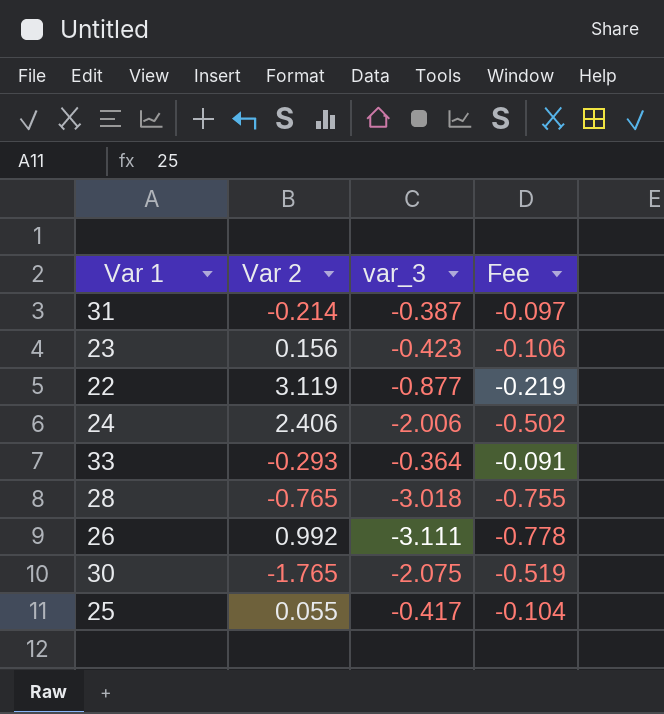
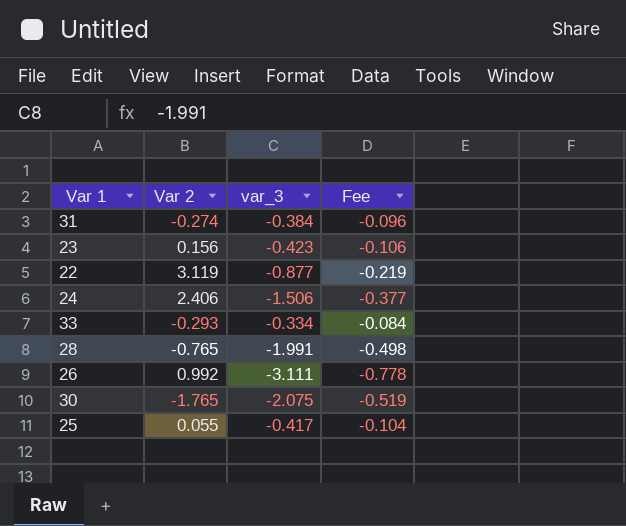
31 | Var 2: -0.214 -> -0.274
31 | var_3: -0.387 -> -0.384
31 | Fee: -0.097 -> -0.096
24 | var_3: -2.006 -> -1.506
24 | Fee: -0.502 -> -0.377
33 | var_3: -0.364 -> -0.334
33 | Fee: -0.091 -> -0.084
28 | var_3: -3.018 -> -1.991
28 | Fee: -0.755 -> -0.498

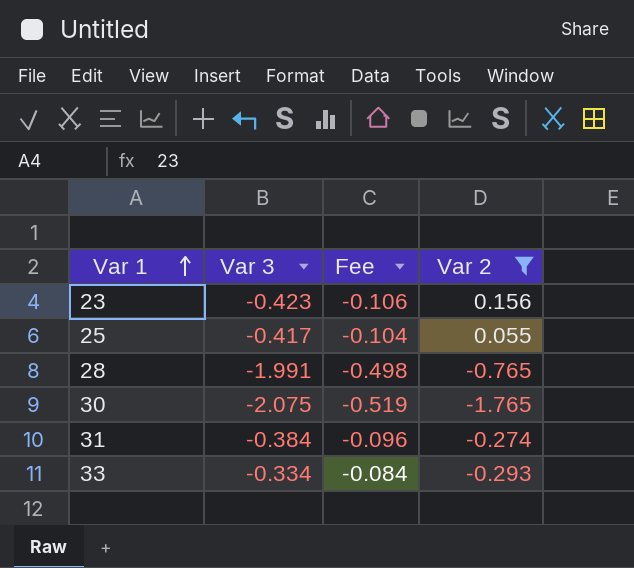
filter: none -> Var 2 <= 0.156
row order: none -> Var 1 ascending
column name: var_3 -> Var 3
column Var 2 | position: 2 -> 4

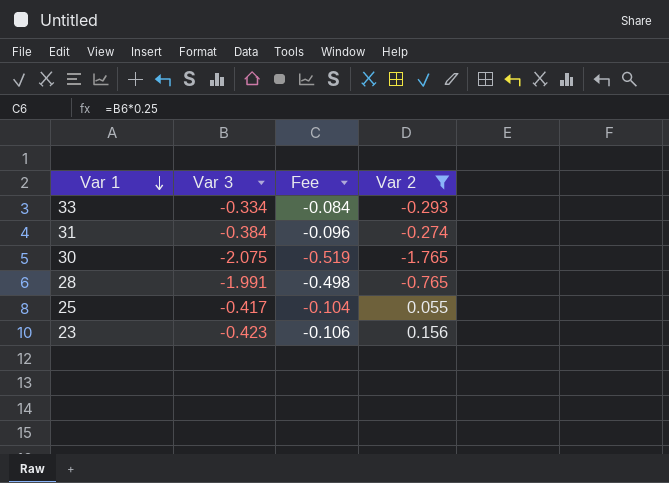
row order: Var 1 ascending -> Var 1 descending

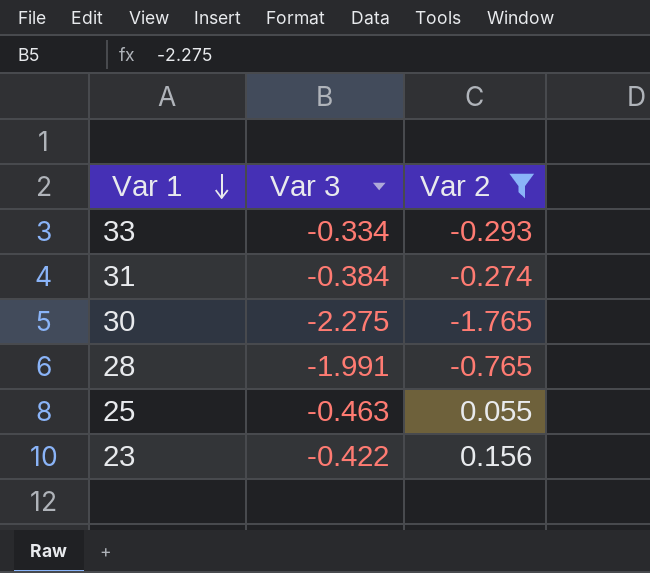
column Fee | formula: [Var 3] * 0.25 -> none
30 | Var 3: -2.075 -> -2.275
25 | Var 3: -0.417 -> -0.463
23 | Var 3: -0.423 -> -0.422

